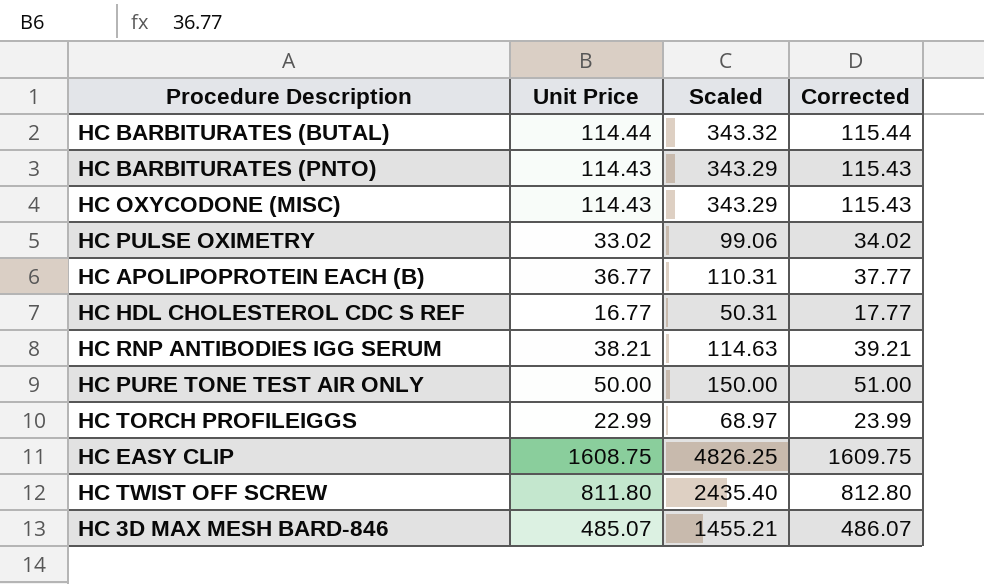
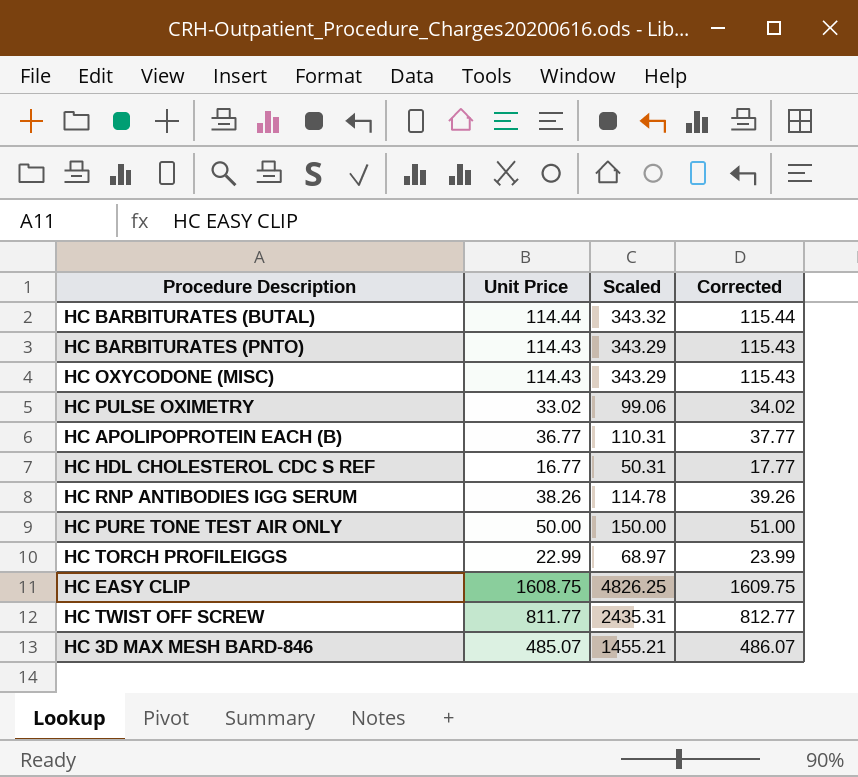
HC RNP ANTIBODIES IGG SERUM | Unit Price: 38.21 -> 38.26
HC RNP ANTIBODIES IGG SERUM | Scaled: 114.63 -> 114.78
HC RNP ANTIBODIES IGG SERUM | Corrected: 39.21 -> 39.26
HC TWIST OFF SCREW | Unit Price: 811.80 -> 811.77
HC TWIST OFF SCREW | Scaled: 2435.40 -> 2435.31
HC TWIST OFF SCREW | Corrected: 812.80 -> 812.77

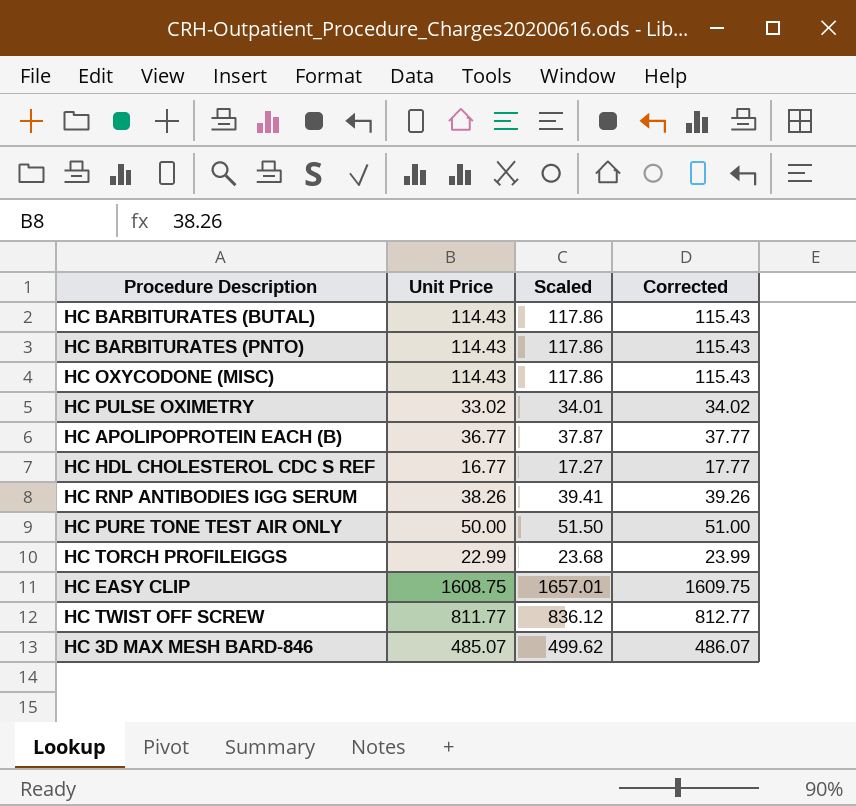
column Scaled | formula: [Unit Price] * 3 -> [Unit Price] * 1.03
HC BARBITURATES (BUTAL) | Unit Price: 114.44 -> 114.43
HC BARBITURATES (BUTAL) | Corrected: 115.44 -> 115.43

